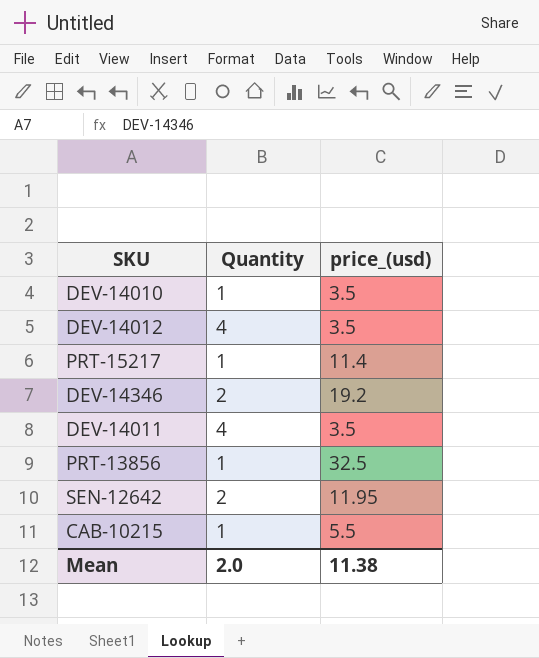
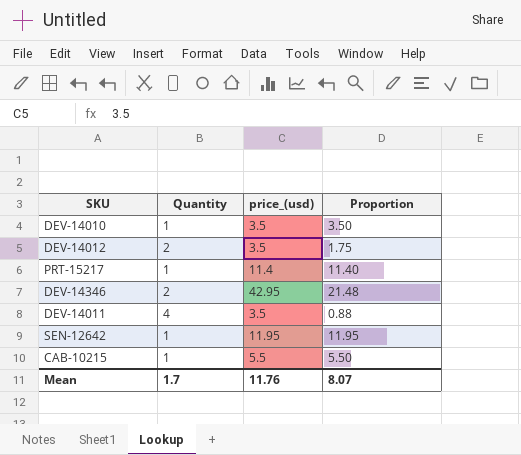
column Proportion | formula: none -> [price_(usd)] / [Quantity]
row PRT-13856: 1 | 32.5 -> none
DEV-14012 | Quantity: 4 -> 2
DEV-14346 | price_(usd): 19.2 -> 42.95
SEN-12642 | Quantity: 2 -> 1
Mean | Quantity: 2.0 -> 1.7
Mean | price_(usd): 11.38 -> 11.76

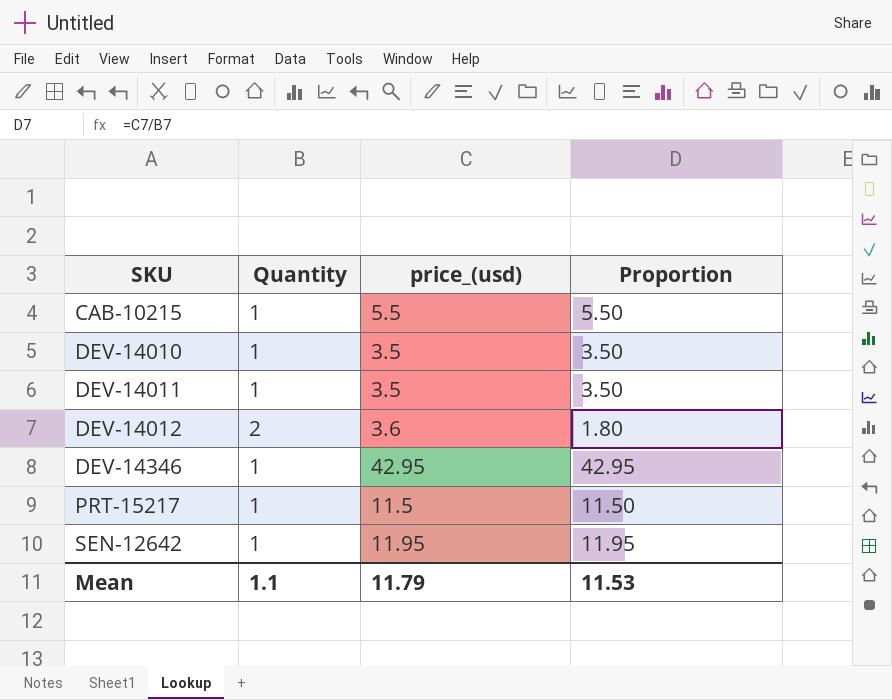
row order: none -> SKU ascending
DEV-14011 | Quantity: 4 -> 1
DEV-14011 | Proportion: 0.88 -> 3.50
DEV-14012 | price_(usd): 3.5 -> 3.6
DEV-14012 | Proportion: 1.75 -> 1.80
DEV-14346 | Quantity: 2 -> 1
DEV-14346 | Proportion: 21.48 -> 42.95
PRT-15217 | price_(usd): 11.4 -> 11.5
PRT-15217 | Proportion: 11.40 -> 11.50
Mean | Quantity: 1.7 -> 1.1
Mean | price_(usd): 11.76 -> 11.79
Mean | Proportion: 8.07 -> 11.53

